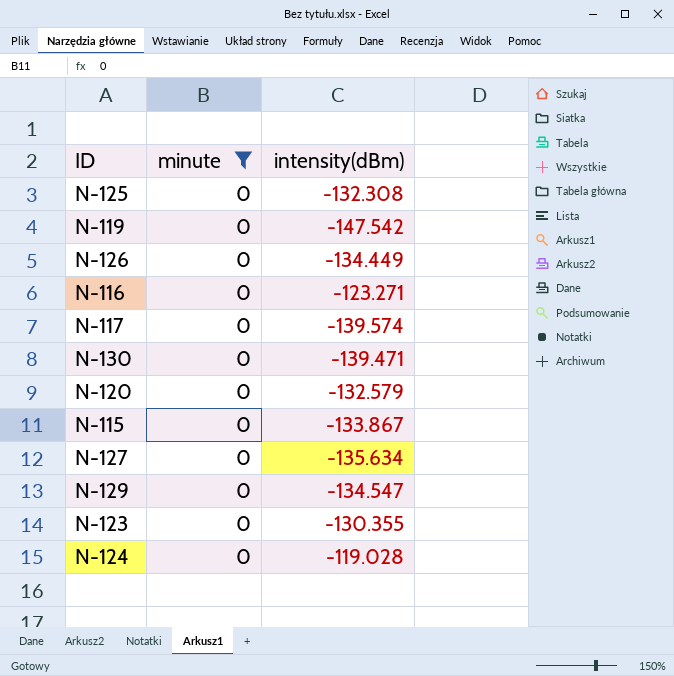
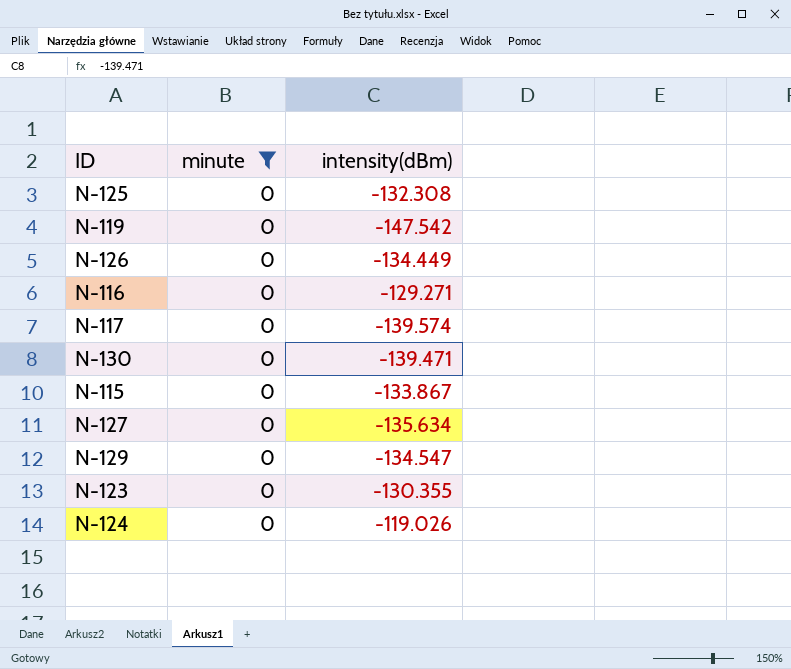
row N-120: 0 | -132.579 -> none
N-116 | intensity(dBm): -123.271 -> -129.271
N-124 | intensity(dBm): -119.028 -> -119.026

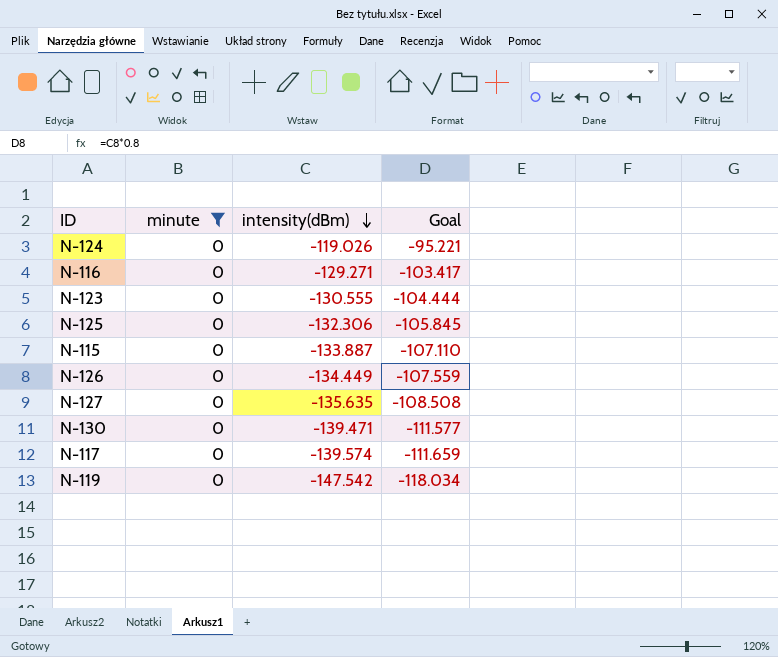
row order: none -> intensity(dBm) descending
column Goal | formula: none -> [intensity(dBm)] * 0.8
row N-129: 0 | -134.547 -> none
N-123 | intensity(dBm): -130.355 -> -130.555
N-125 | intensity(dBm): -132.308 -> -132.306
N-115 | intensity(dBm): -133.867 -> -133.887
N-127 | intensity(dBm): -135.634 -> -135.635

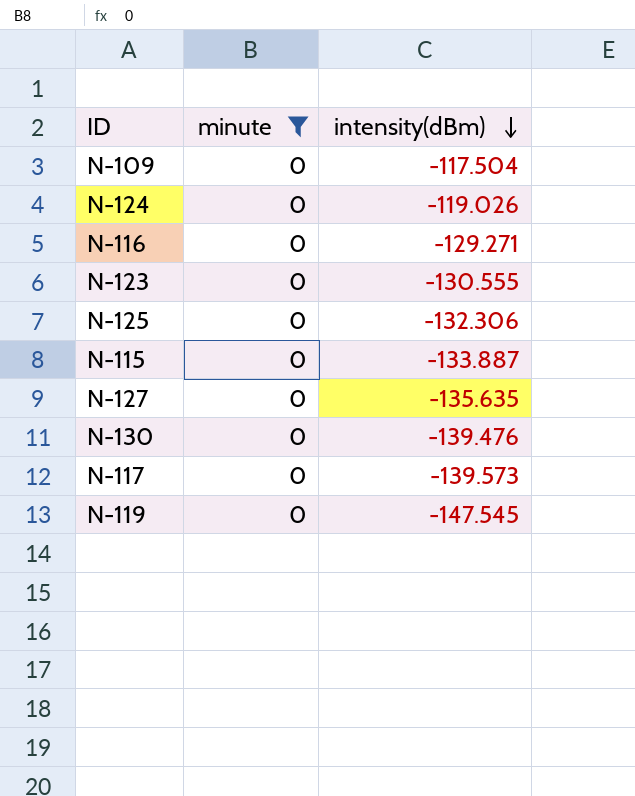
column Goal | formula: [intensity(dBm)] * 0.8 -> none
row N-126: 0 | -134.449 | -107.559 -> none
row N-109: none -> 0 | -117.504
N-130 | intensity(dBm): -139.471 -> -139.476
N-117 | intensity(dBm): -139.574 -> -139.573
N-119 | intensity(dBm): -147.542 -> -147.545

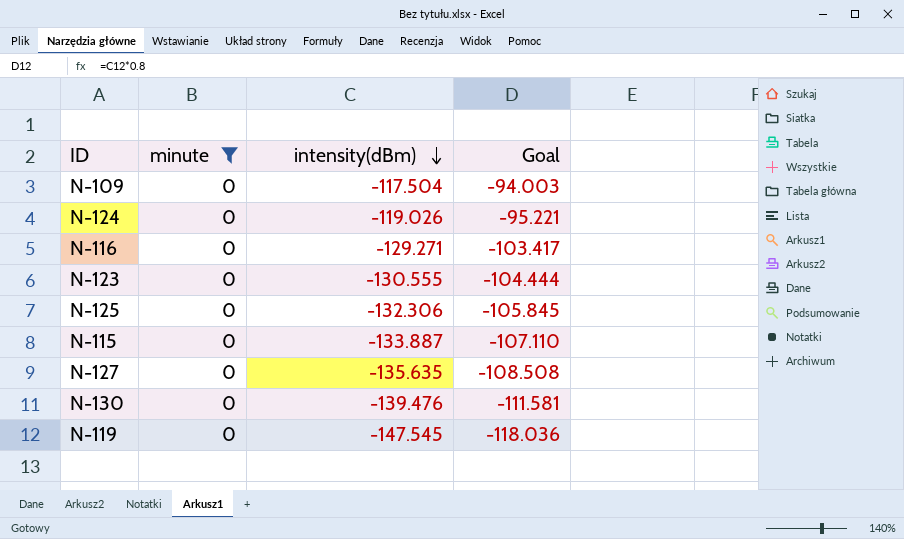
column Goal | formula: none -> [intensity(dBm)] * 0.8
row N-117: 0 | -139.573 -> none

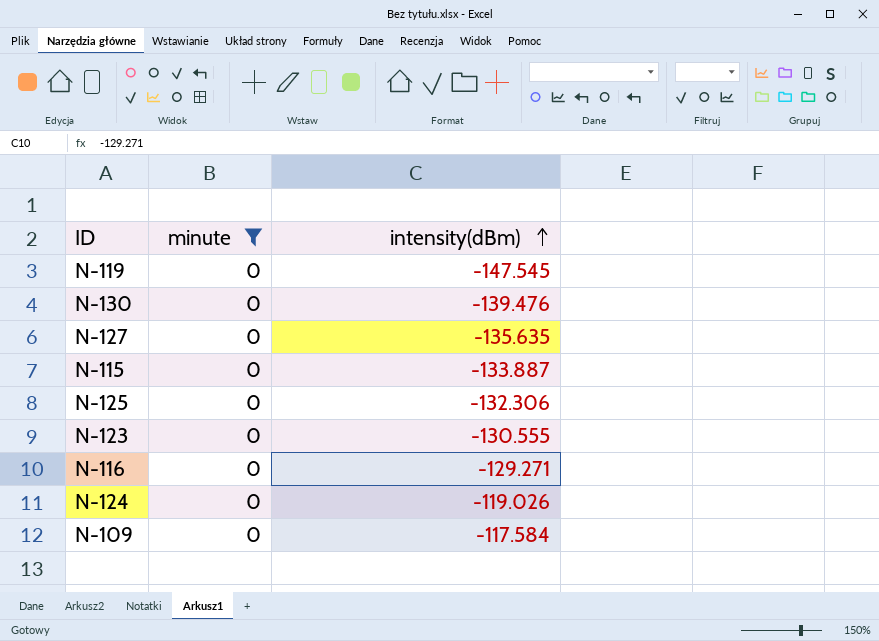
row order: intensity(dBm) descending -> intensity(dBm) ascending
column Goal | formula: [intensity(dBm)] * 0.8 -> none
N-109 | intensity(dBm): -117.504 -> -117.584

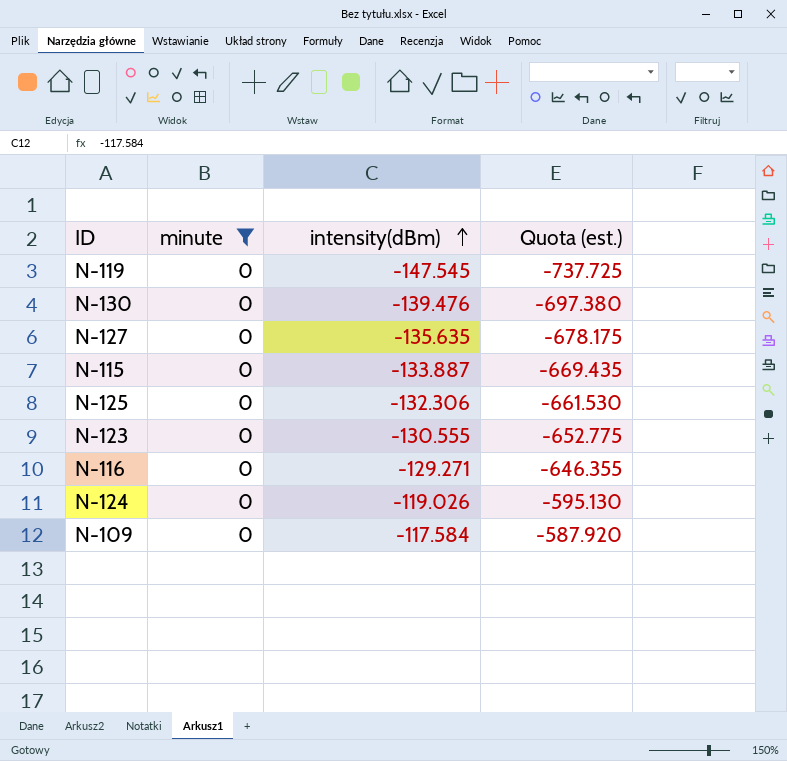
column Quota (est.) | formula: none -> [intensity(dBm)] * 5

